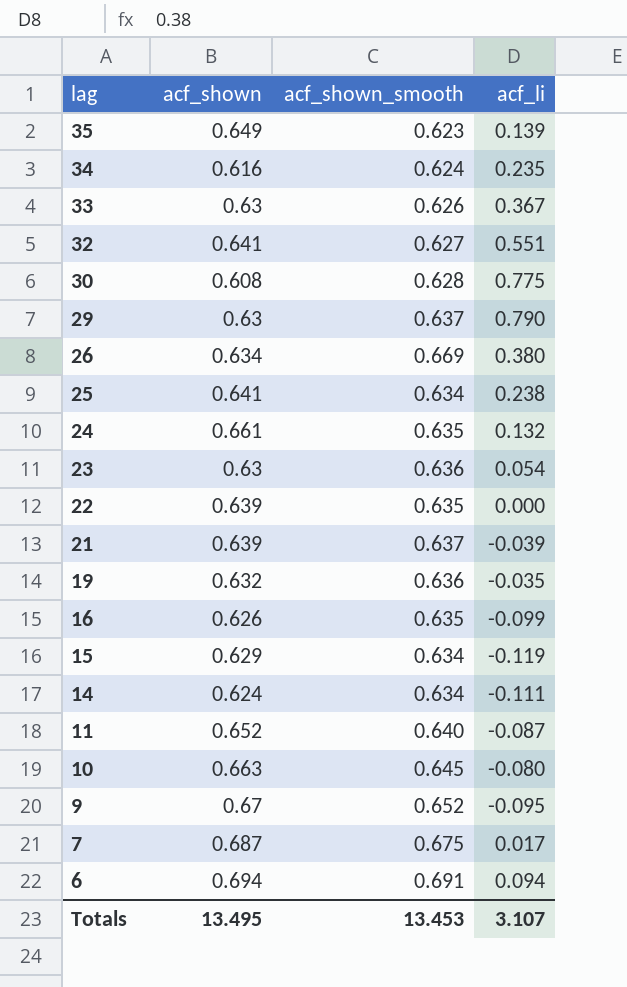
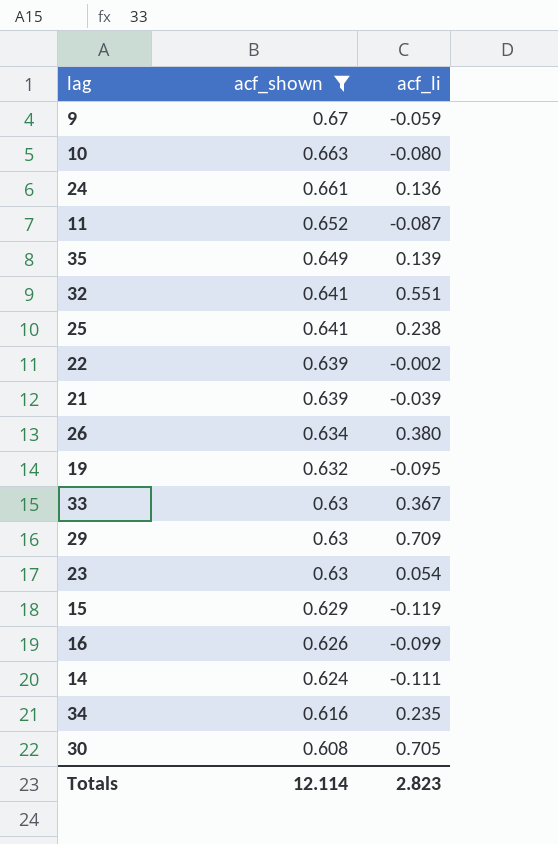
filter: none -> acf_shown <= 0.67
row order: lag descending -> acf_shown descending
column acf_shown_smooth | position: 3 -> none
9 | acf_li: -0.095 -> -0.059
24 | acf_li: 0.132 -> 0.136
22 | acf_li: 0.000 -> -0.002
19 | acf_li: -0.035 -> -0.095
29 | acf_li: 0.790 -> 0.709
30 | acf_li: 0.775 -> 0.705
Totals | acf_shown: 13.495 -> 12.114
Totals | acf_li: 3.107 -> 2.823

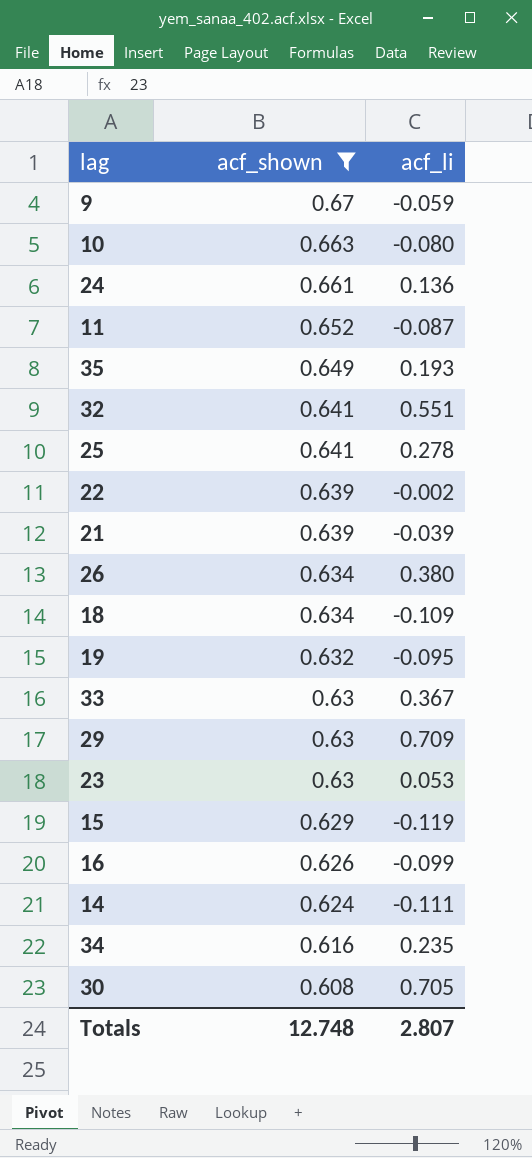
35 | acf_li: 0.139 -> 0.193
25 | acf_li: 0.238 -> 0.278
row 18: none -> 0.634 | -0.109
23 | acf_li: 0.054 -> 0.053
Totals | acf_shown: 12.114 -> 12.748
Totals | acf_li: 2.823 -> 2.807

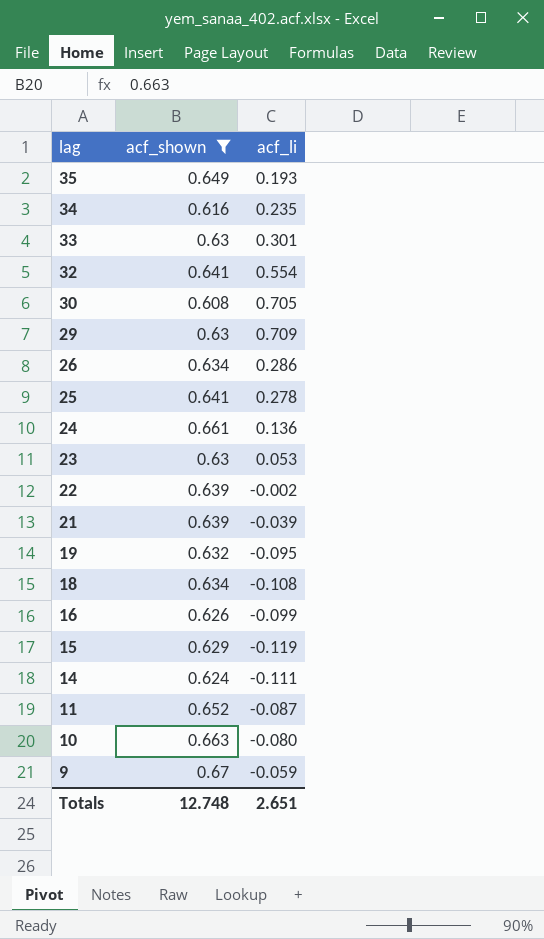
row order: acf_shown descending -> lag descending
33 | acf_li: 0.367 -> 0.301
32 | acf_li: 0.551 -> 0.554
26 | acf_li: 0.380 -> 0.286
18 | acf_li: -0.109 -> -0.108
Totals | acf_li: 2.807 -> 2.651

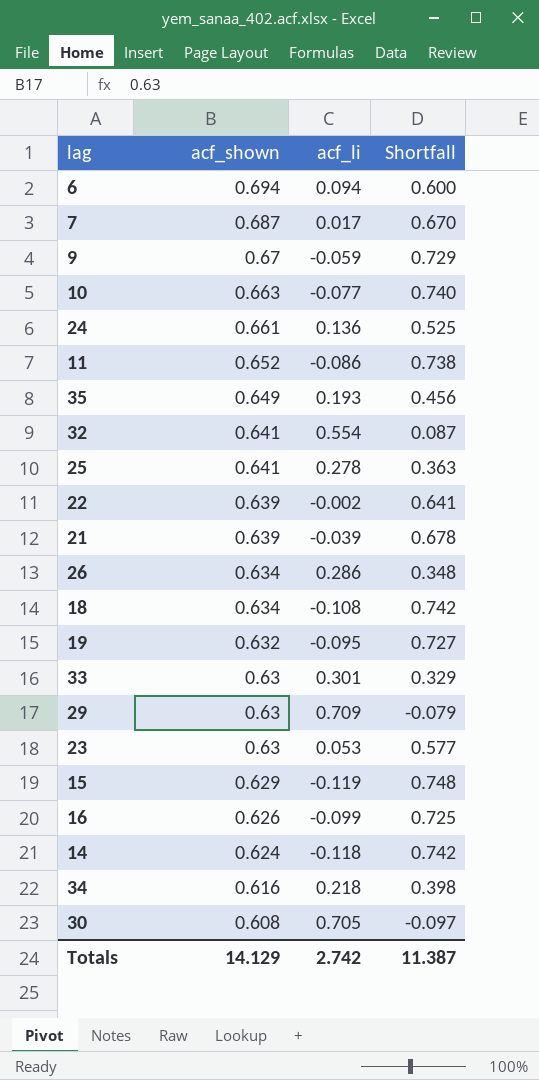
filter: acf_shown <= 0.67 -> none
row order: lag descending -> acf_shown descending
column Shortfall | formula: none -> [acf_shown] - [acf_li]
10 | acf_li: -0.080 -> -0.077
11 | acf_li: -0.087 -> -0.086
14 | acf_li: -0.111 -> -0.118
34 | acf_li: 0.235 -> 0.218
Totals | acf_shown: 12.748 -> 14.129
Totals | acf_li: 2.651 -> 2.742

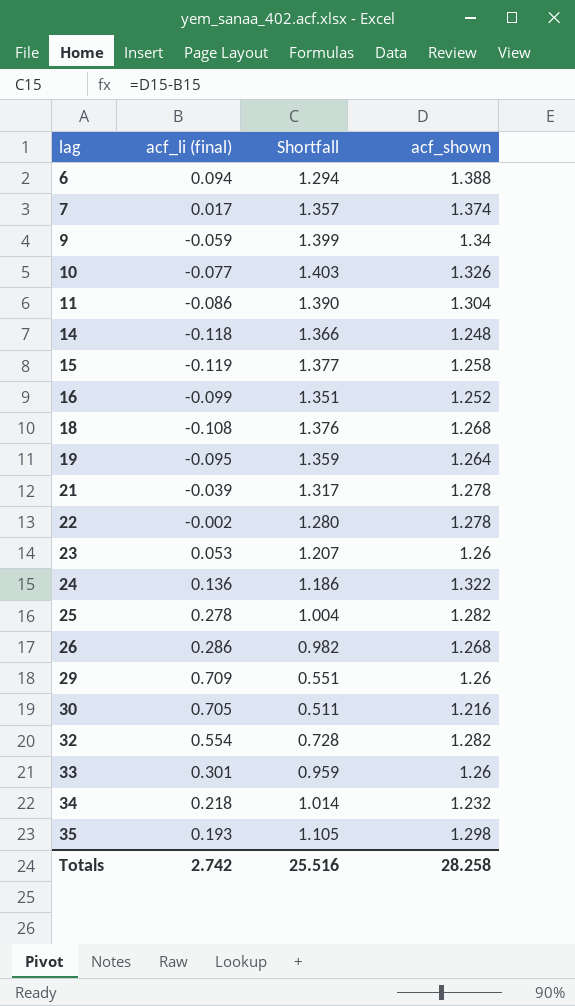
row order: acf_shown descending -> lag ascending
column name: acf_li -> acf_li (final)
column acf_shown | position: 2 -> 4
6 | Shortfall: 0.600 -> 1.294
6 | acf_shown: 0.694 -> 1.388
7 | Shortfall: 0.670 -> 1.357
7 | acf_shown: 0.687 -> 1.374
9 | Shortfall: 0.729 -> 1.399
9 | acf_shown: 0.67 -> 1.34
10 | Shortfall: 0.740 -> 1.403
10 | acf_shown: 0.663 -> 1.326
11 | Shortfall: 0.738 -> 1.390
11 | acf_shown: 0.652 -> 1.304
14 | Shortfall: 0.742 -> 1.366
14 | acf_shown: 0.624 -> 1.248
15 | Shortfall: 0.748 -> 1.377
15 | acf_shown: 0.629 -> 1.258
16 | Shortfall: 0.725 -> 1.351
16 | acf_shown: 0.626 -> 1.252
18 | Shortfall: 0.742 -> 1.376
18 | acf_shown: 0.634 -> 1.268
19 | Shortfall: 0.727 -> 1.359
19 | acf_shown: 0.632 -> 1.264
21 | Shortfall: 0.678 -> 1.317
21 | acf_shown: 0.639 -> 1.278
22 | Shortfall: 0.641 -> 1.280
22 | acf_shown: 0.639 -> 1.278
23 | Shortfall: 0.577 -> 1.207
23 | acf_shown: 0.63 -> 1.26
24 | Shortfall: 0.525 -> 1.186
24 | acf_shown: 0.661 -> 1.322
25 | Shortfall: 0.363 -> 1.004
25 | acf_shown: 0.641 -> 1.282
26 | Shortfall: 0.348 -> 0.982
26 | acf_shown: 0.634 -> 1.268
29 | Shortfall: -0.079 -> 0.551
29 | acf_shown: 0.63 -> 1.26
30 | Shortfall: -0.097 -> 0.511
30 | acf_shown: 0.608 -> 1.216
32 | Shortfall: 0.087 -> 0.728
32 | acf_shown: 0.641 -> 1.282
33 | Shortfall: 0.329 -> 0.959
33 | acf_shown: 0.63 -> 1.26
34 | Shortfall: 0.398 -> 1.014
34 | acf_shown: 0.616 -> 1.232
35 | Shortfall: 0.456 -> 1.105
35 | acf_shown: 0.649 -> 1.298
Totals | Shortfall: 11.387 -> 25.516
Totals | acf_shown: 14.129 -> 28.258

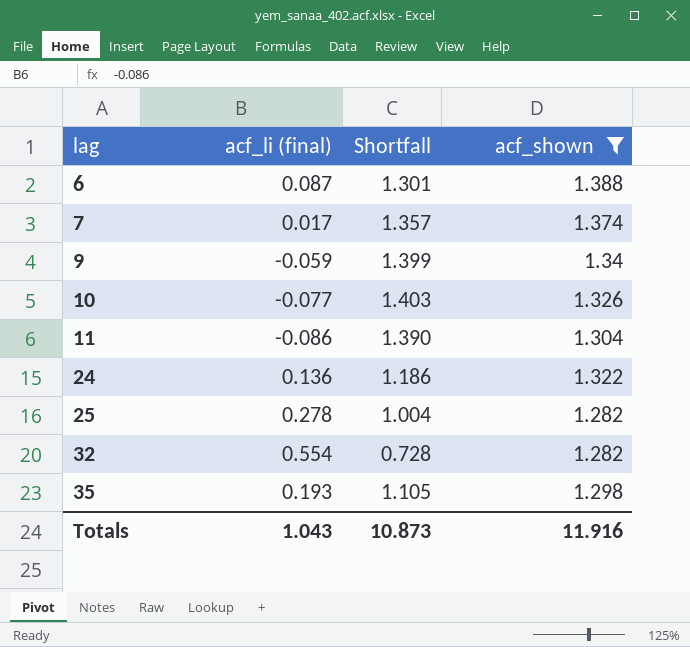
filter: none -> acf_shown >= 1.282
6 | acf_li (final): 0.094 -> 0.087
6 | Shortfall: 1.294 -> 1.301
Totals | acf_li (final): 2.742 -> 1.043
Totals | Shortfall: 25.516 -> 10.873
Totals | acf_shown: 28.258 -> 11.916

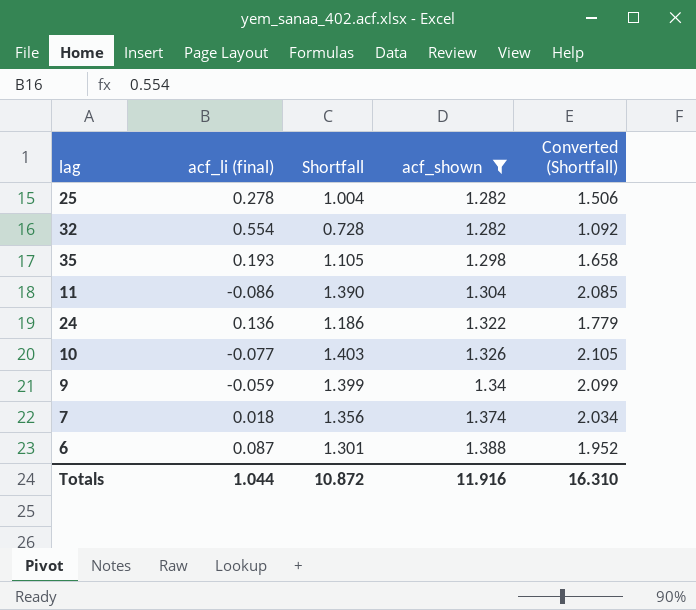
row order: lag ascending -> acf_shown ascending
column Converted (Shortfall) | formula: none -> [Shortfall] * 1.5
7 | acf_li (final): 0.017 -> 0.018
7 | Shortfall: 1.357 -> 1.356
Totals | acf_li (final): 1.043 -> 1.044
Totals | Shortfall: 10.873 -> 10.872

